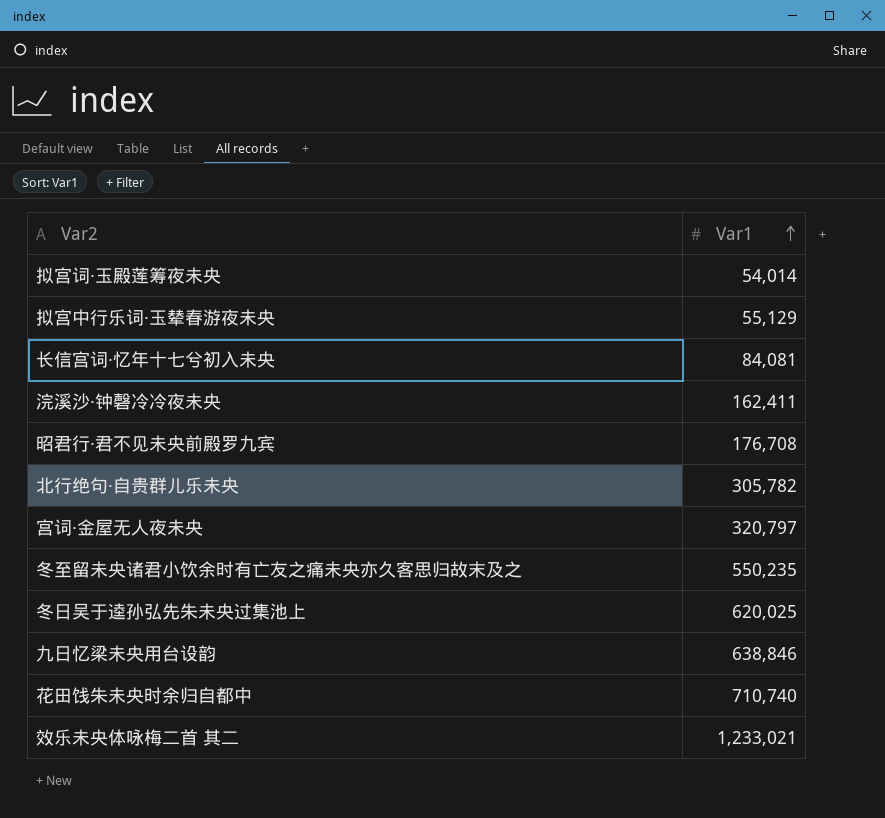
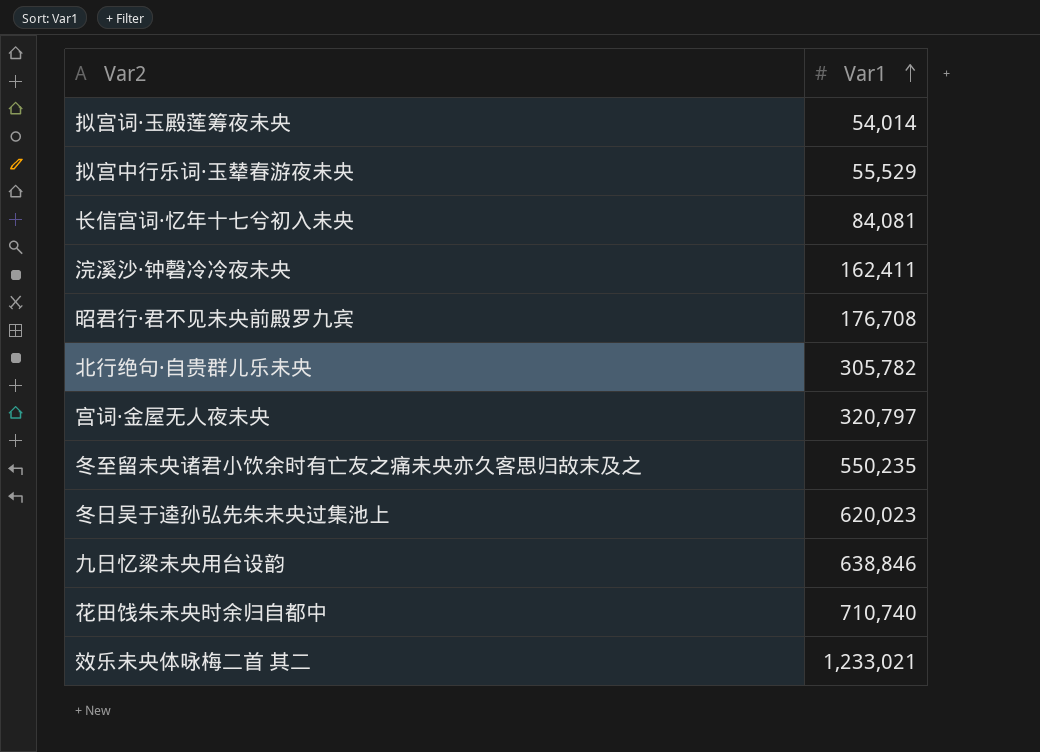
拟宫中行乐词·玉辇春游夜未央 | Var1: 55,129 -> 55,529
冬日吴于逵孙弘先朱未央过集池上 | Var1: 620,025 -> 620,023

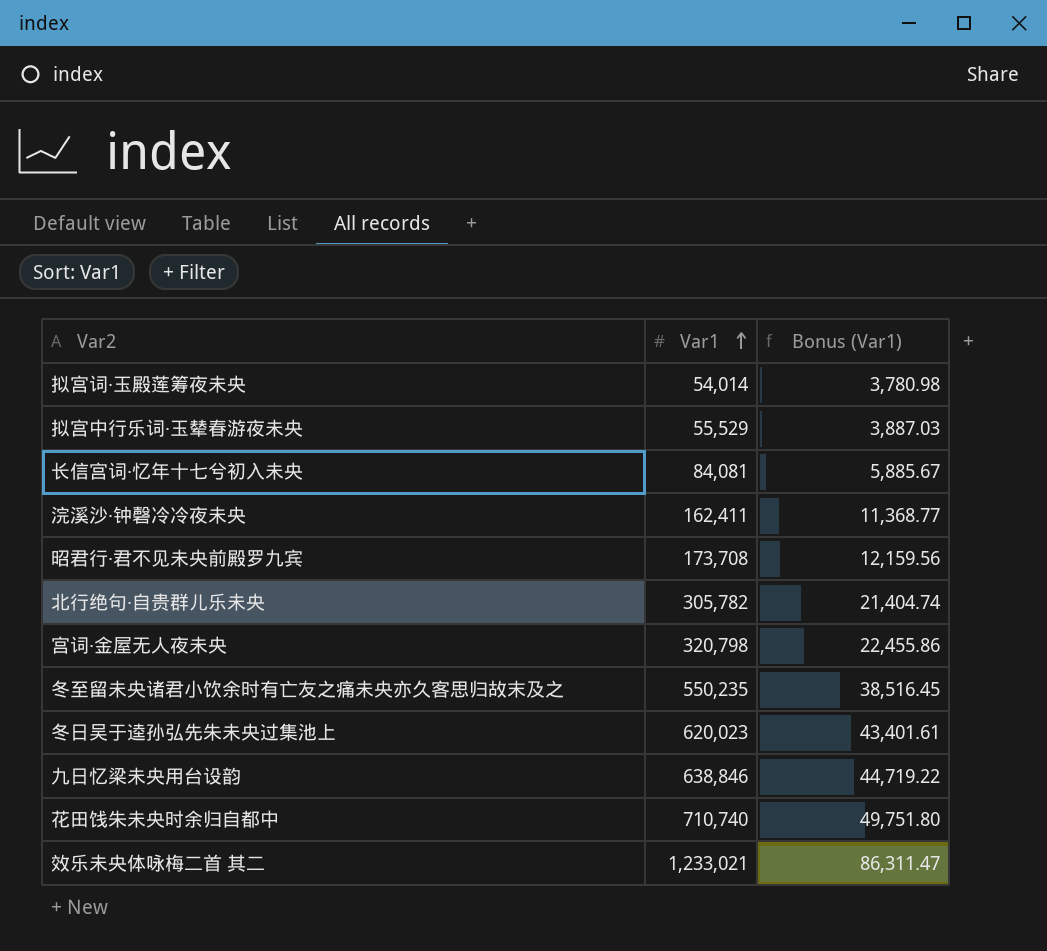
column Bonus (Var1) | formula: none -> [Var1] * 0.07
昭君行·君不见未央前殿罗九宾 | Var1: 176,708 -> 173,708
宫词·金屋无人夜未央 | Var1: 320,797 -> 320,798

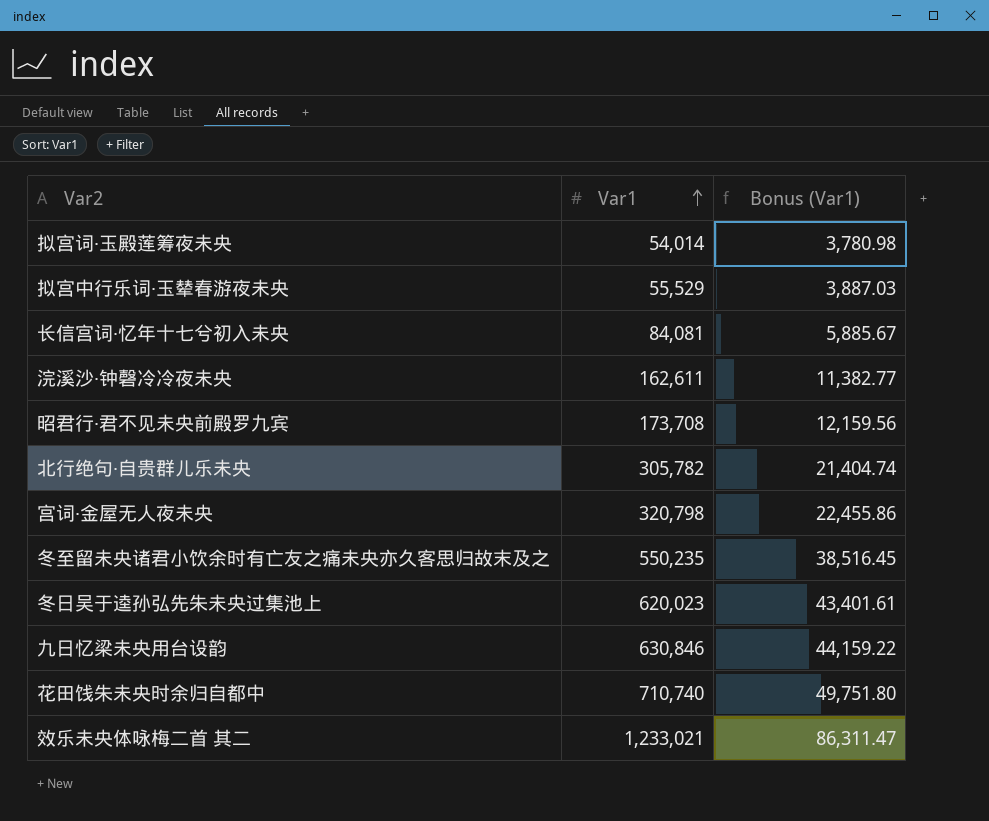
浣溪沙·钟磬冷冷夜未央 | Var1: 162,411 -> 162,611
浣溪沙·钟磬冷冷夜未央 | Bonus (Var1): 11,368.77 -> 11,382.77
九日忆梁未央用台设韵 | Var1: 638,846 -> 630,846
九日忆梁未央用台设韵 | Bonus (Var1): 44,719.22 -> 44,159.22

